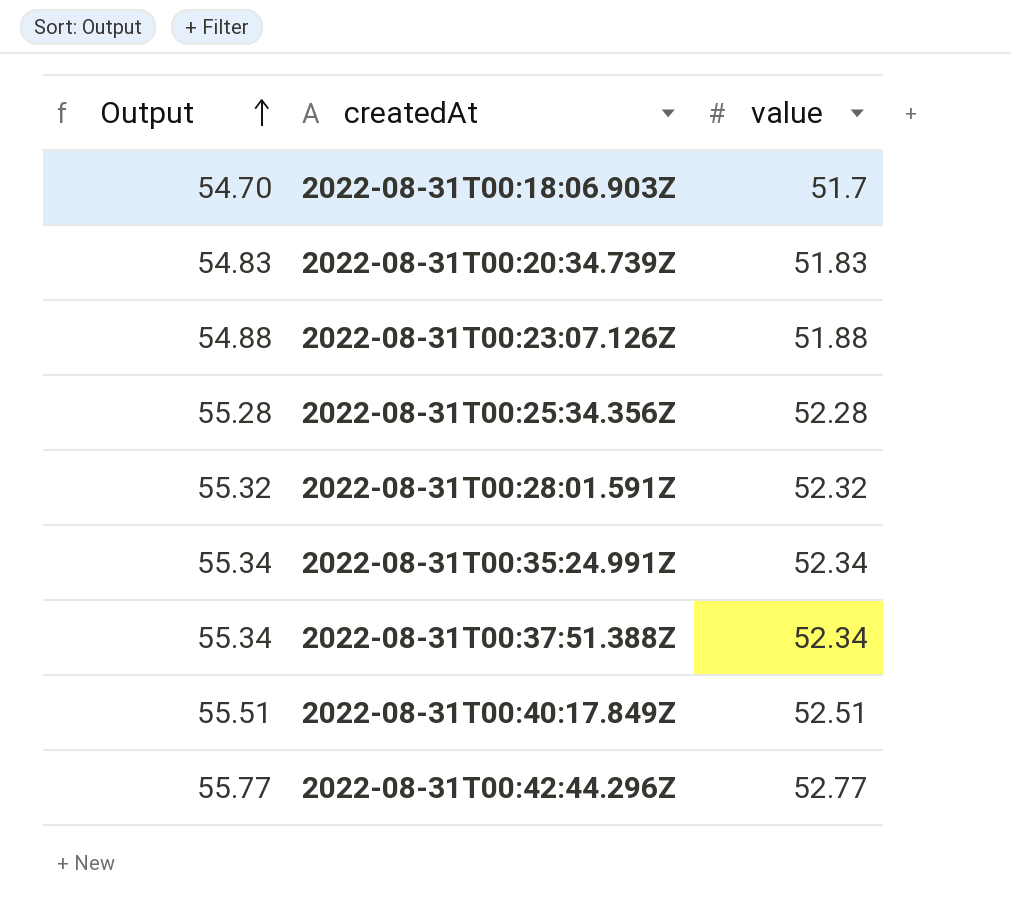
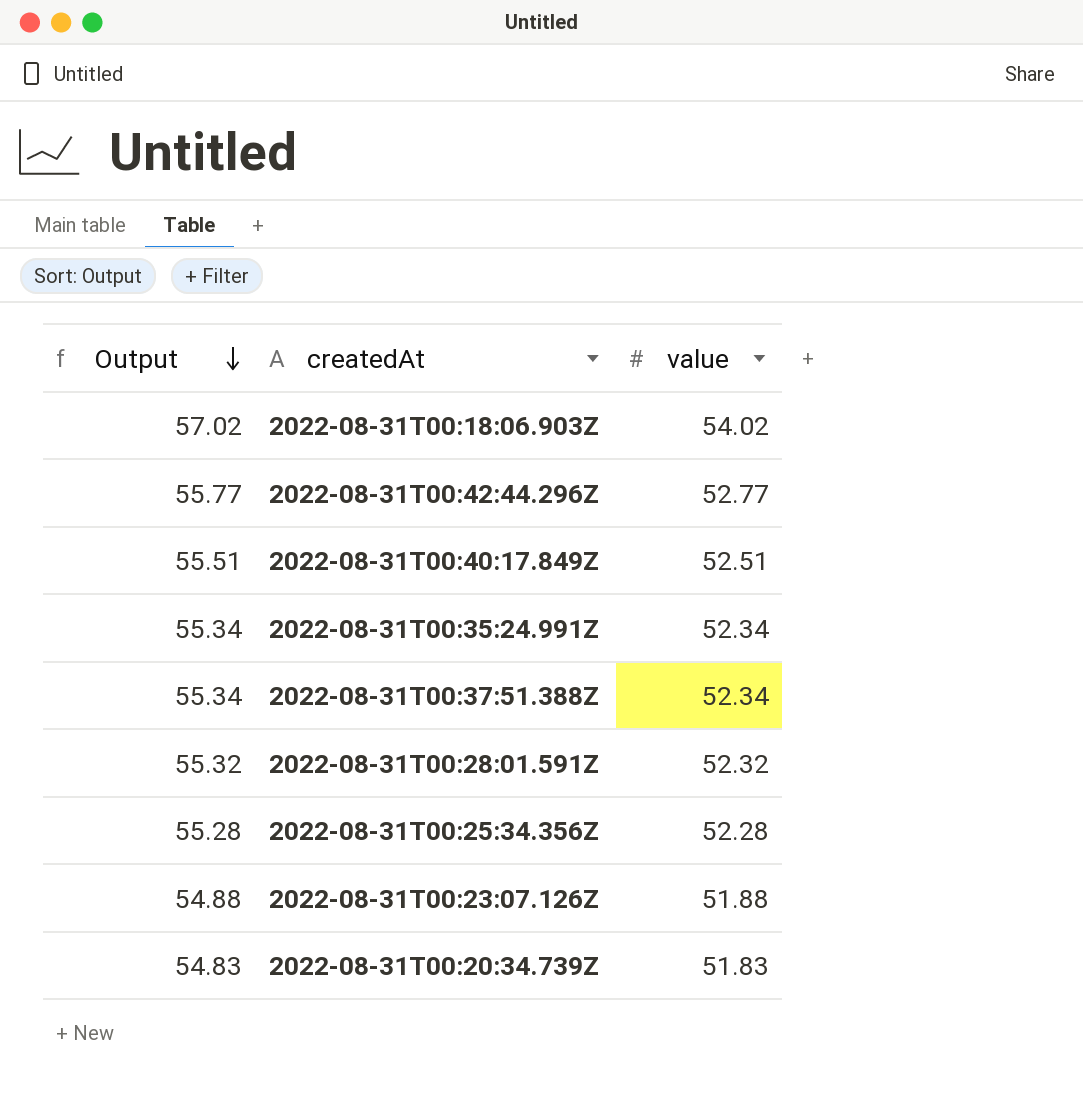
row order: Output ascending -> Output descending
2022-08-31T00:18:06.903Z | Output: 54.70 -> 57.02
2022-08-31T00:18:06.903Z | value: 51.7 -> 54.02

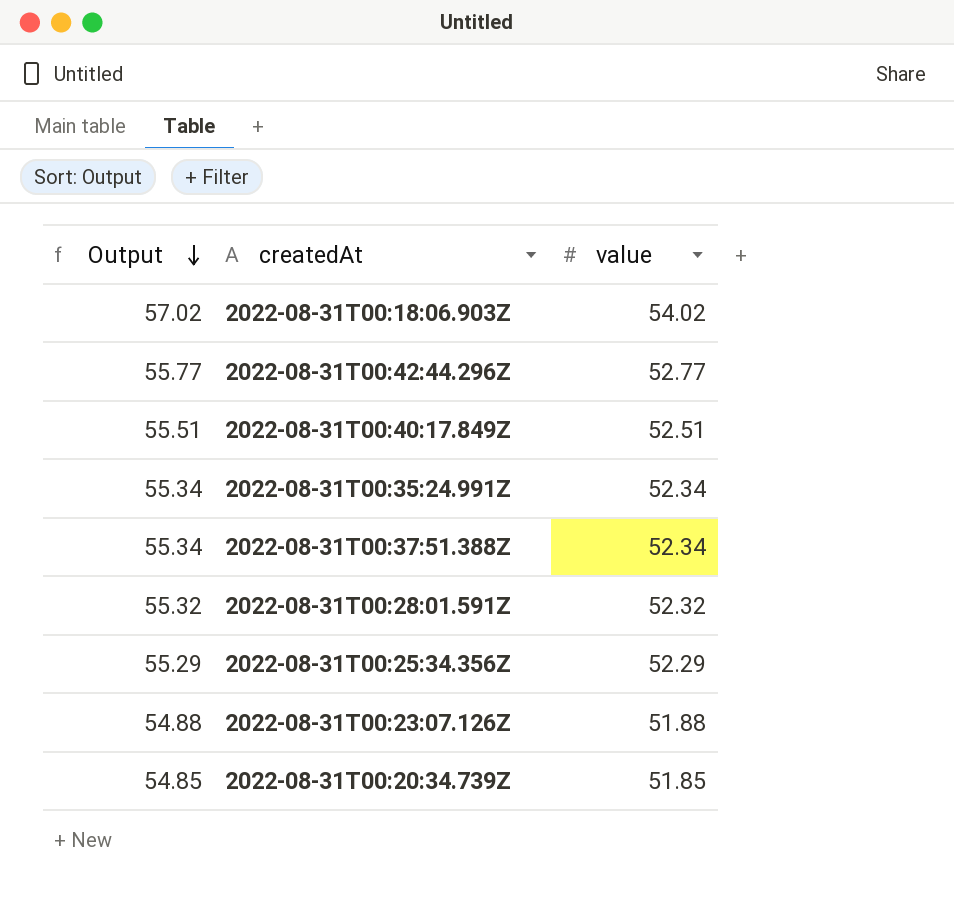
2022-08-31T00:25:34.356Z | Output: 55.28 -> 55.29
2022-08-31T00:25:34.356Z | value: 52.28 -> 52.29
2022-08-31T00:20:34.739Z | Output: 54.83 -> 54.85
2022-08-31T00:20:34.739Z | value: 51.83 -> 51.85

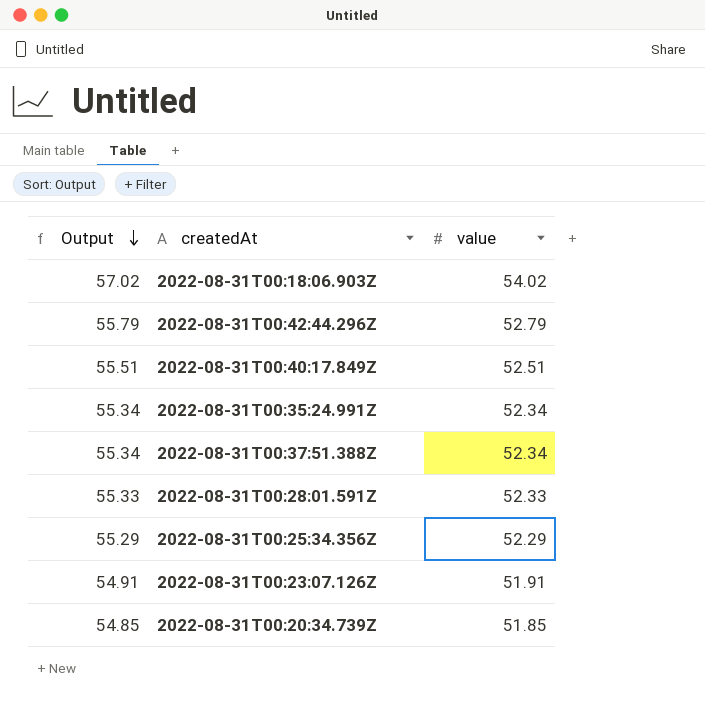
2022-08-31T00:42:44.296Z | Output: 55.77 -> 55.79
2022-08-31T00:42:44.296Z | value: 52.77 -> 52.79
2022-08-31T00:28:01.591Z | Output: 55.32 -> 55.33
2022-08-31T00:28:01.591Z | value: 52.32 -> 52.33
2022-08-31T00:23:07.126Z | Output: 54.88 -> 54.91
2022-08-31T00:23:07.126Z | value: 51.88 -> 51.91

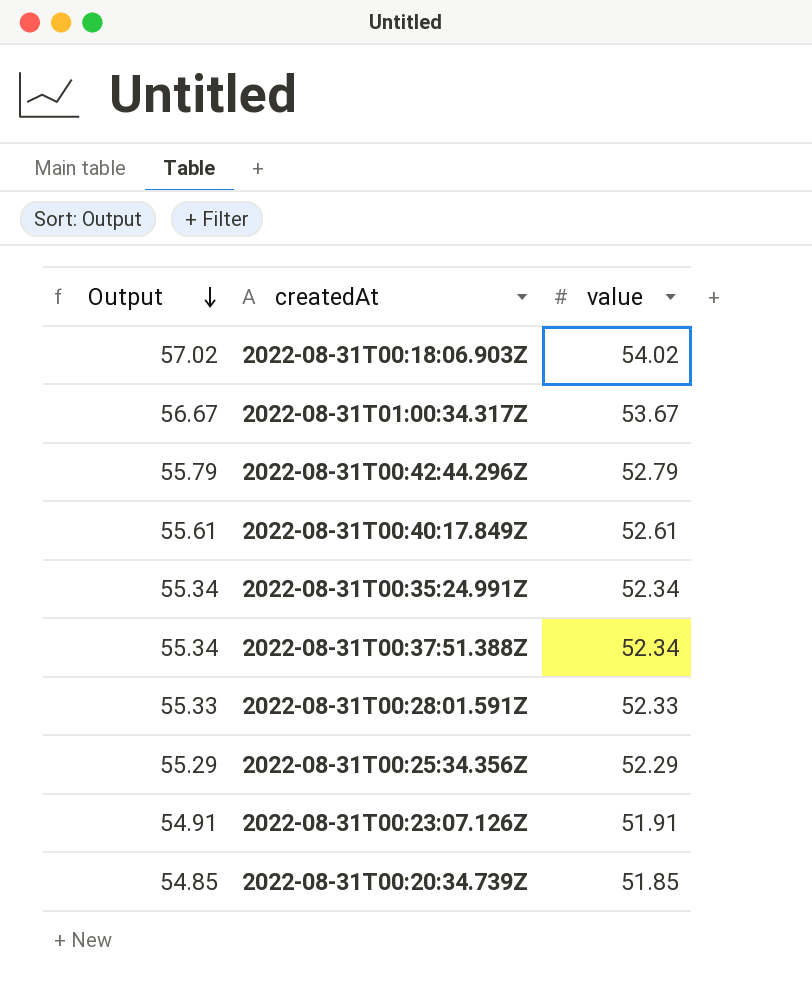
row 2022-08-31T01:00:34.317Z: none -> 56.67 | 53.67
2022-08-31T00:40:17.849Z | Output: 55.51 -> 55.61
2022-08-31T00:40:17.849Z | value: 52.51 -> 52.61

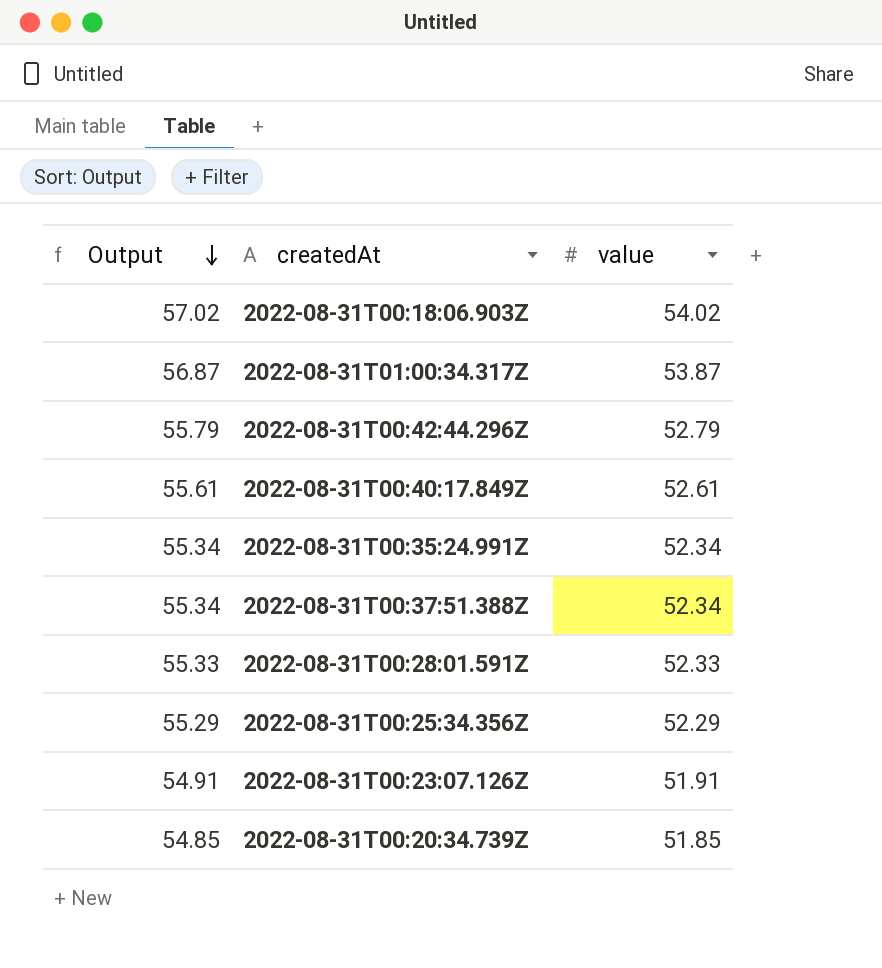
2022-08-31T01:00:34.317Z | Output: 56.67 -> 56.87
2022-08-31T01:00:34.317Z | value: 53.67 -> 53.87

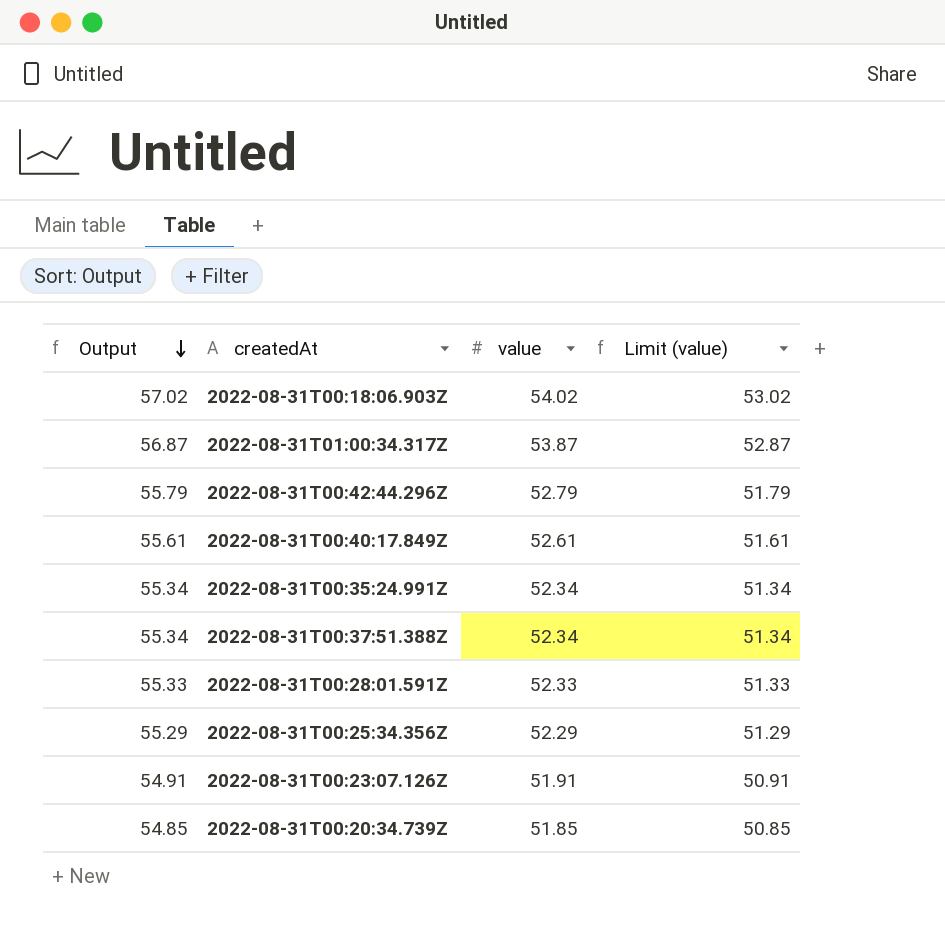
column Limit (value) | formula: none -> [value] - 1

